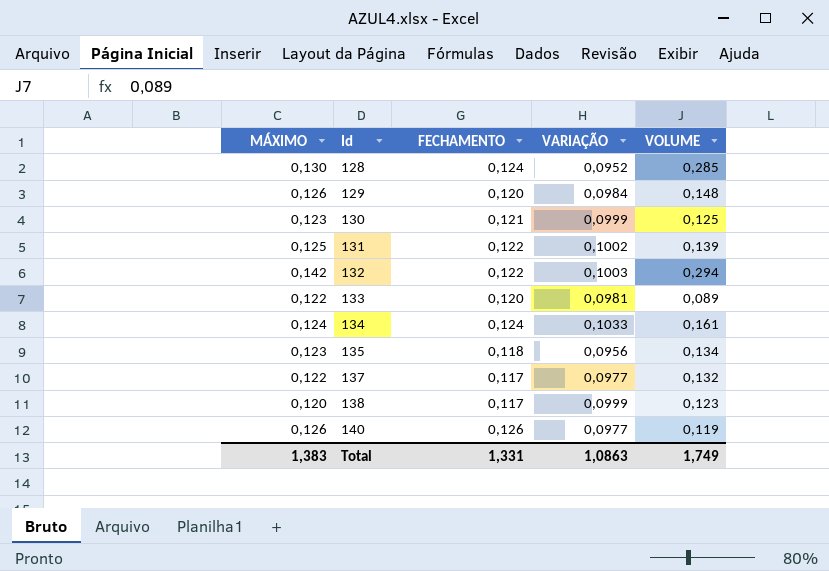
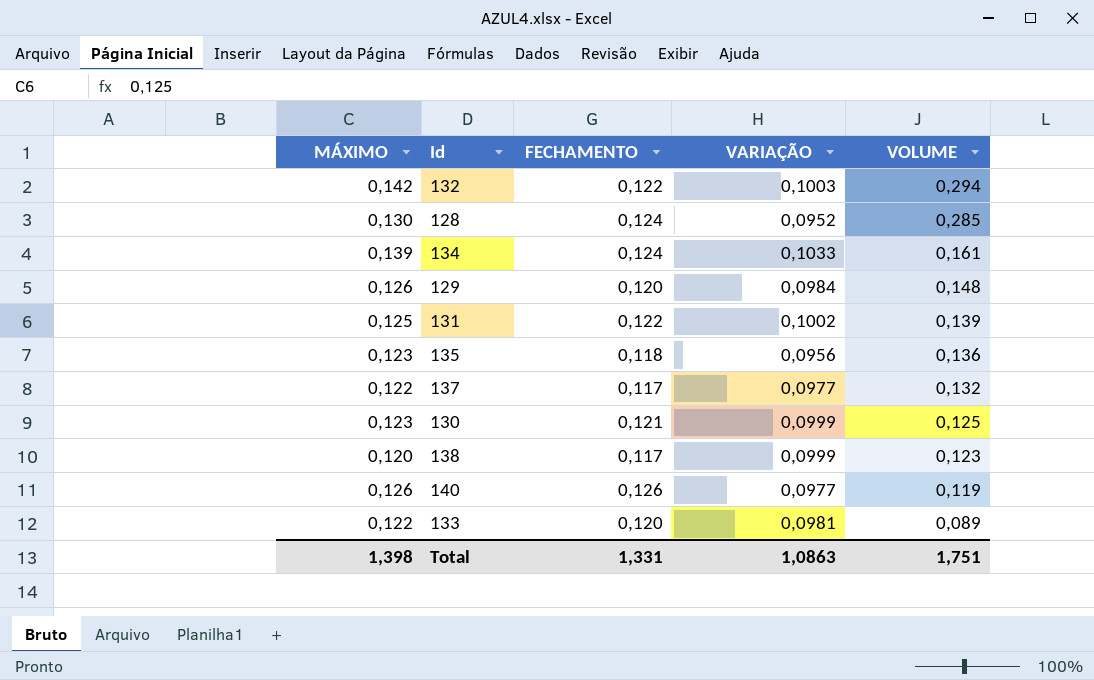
row order: Id ascending -> VOLUME descending
134 | MÁXIMO: 0,124 -> 0,139
135 | VOLUME: 0,134 -> 0,136
Total | MÁXIMO: 1,383 -> 1,398
Total | VOLUME: 1,749 -> 1,751

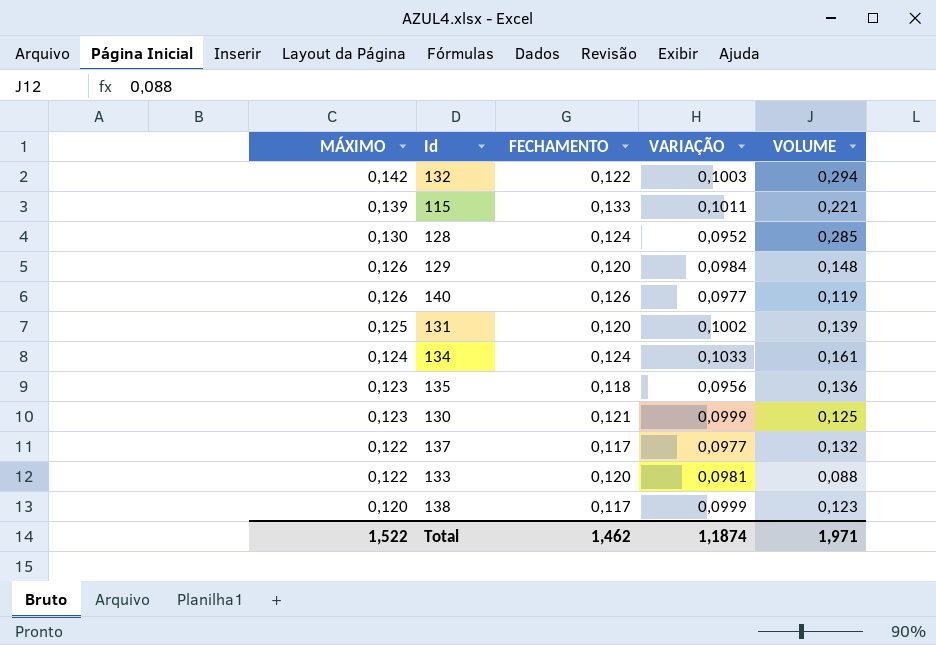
row order: VOLUME descending -> MÁXIMO descending
row 115: none -> 0,139 | 0,133 | 0,1011 | 0,221
131 | FECHAMENTO: 0,122 -> 0,120
134 | MÁXIMO: 0,139 -> 0,124
133 | VOLUME: 0,089 -> 0,088
Total | MÁXIMO: 1,398 -> 1,522
Total | FECHAMENTO: 1,331 -> 1,462
Total | VARIAÇÃO: 1,0863 -> 1,1874
Total | VOLUME: 1,751 -> 1,971

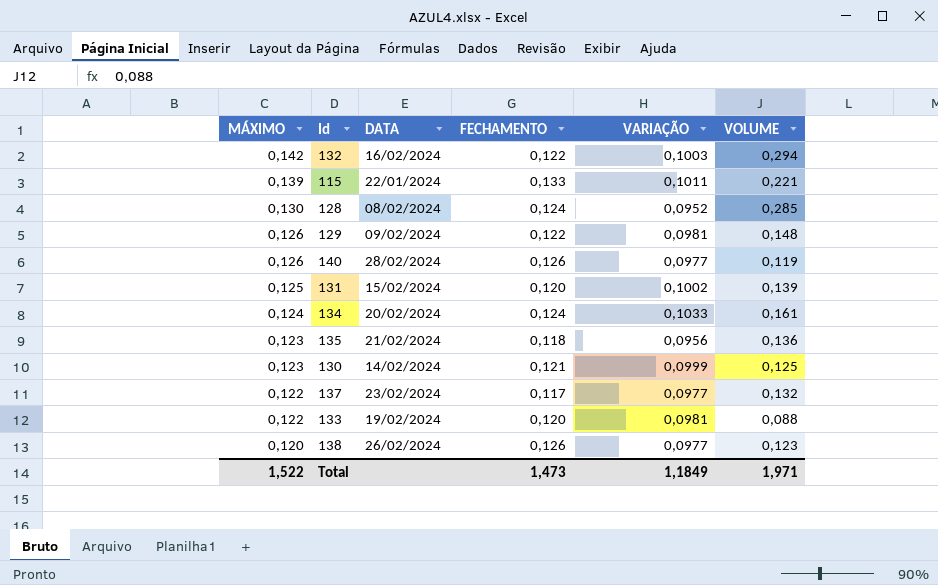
column DATA | position: none -> 3
129 | FECHAMENTO: 0,120 -> 0,122
129 | VARIAÇÃO: 0,0984 -> 0,0981
138 | FECHAMENTO: 0,117 -> 0,126
138 | VARIAÇÃO: 0,0999 -> 0,0977
Total | FECHAMENTO: 1,462 -> 1,473
Total | VARIAÇÃO: 1,1874 -> 1,1849

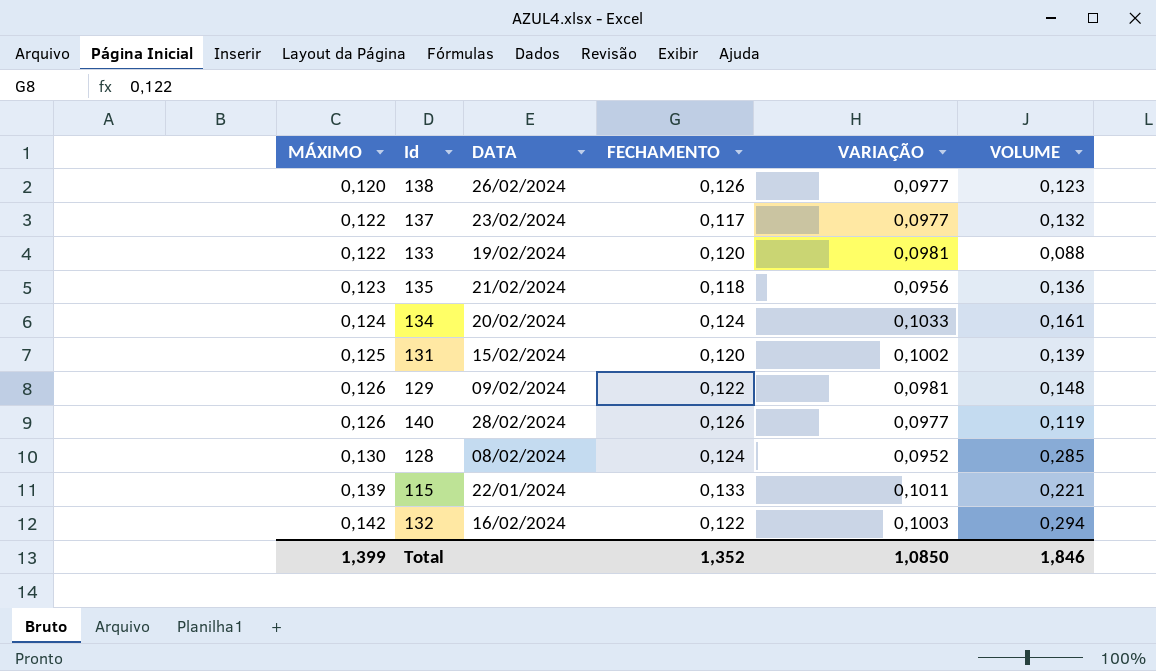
row order: MÁXIMO descending -> MÁXIMO ascending
row 130: 0,123 | 14/02/2024 | 0,121 | 0,0999 | 0,125 -> none
Total | MÁXIMO: 1,522 -> 1,399
Total | FECHAMENTO: 1,473 -> 1,352
Total | VARIAÇÃO: 1,1849 -> 1,0850
Total | VOLUME: 1,971 -> 1,846

